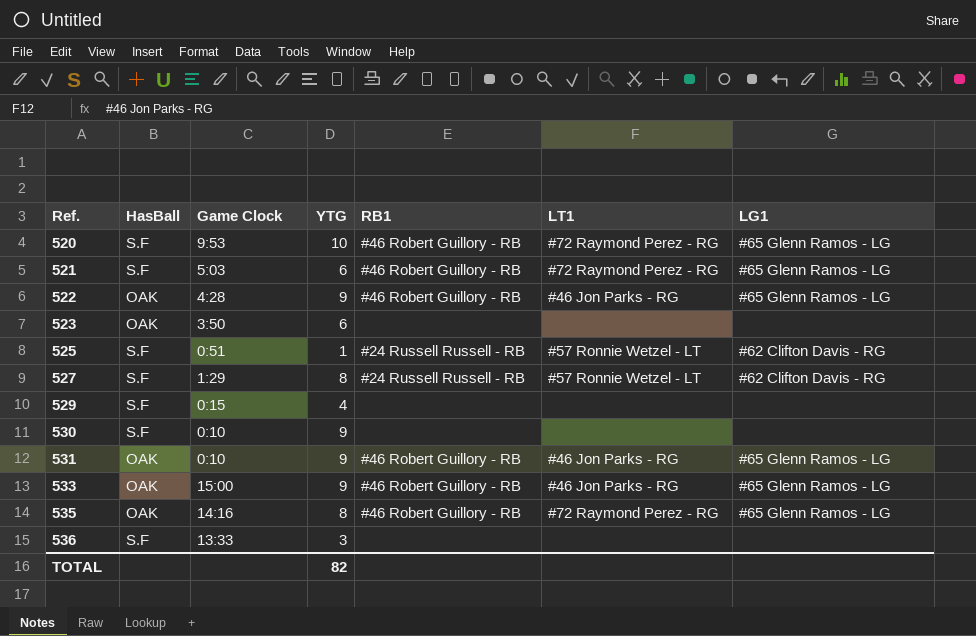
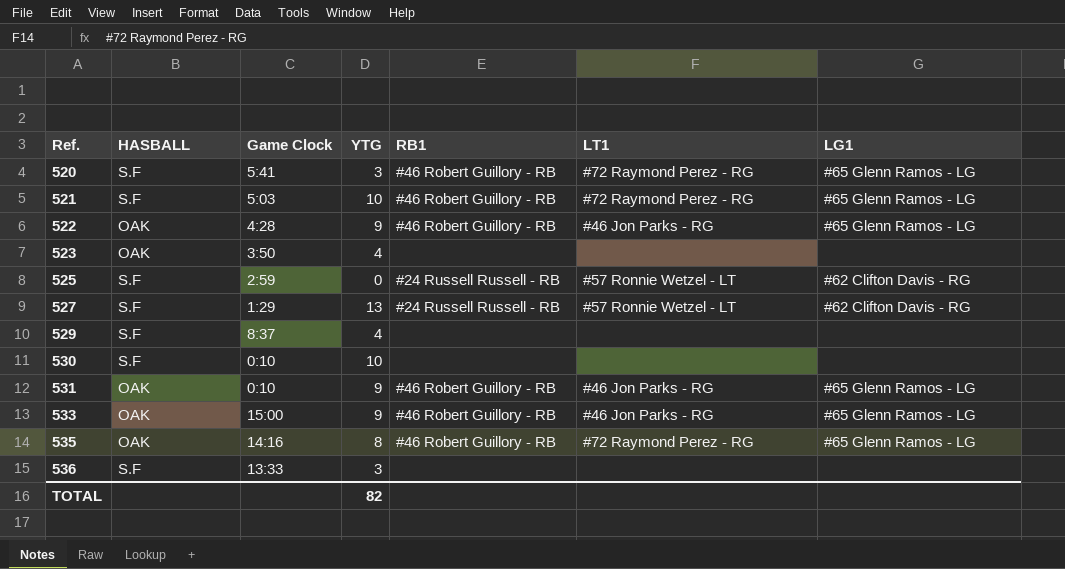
column name: HasBall -> HASBALL
520 | Game Clock: 9:53 -> 5:41
520 | YTG: 10 -> 3
521 | YTG: 6 -> 10
523 | YTG: 6 -> 4
525 | Game Clock: 0:51 -> 2:59
525 | YTG: 1 -> 0
527 | YTG: 8 -> 13
529 | Game Clock: 0:15 -> 8:37
530 | YTG: 9 -> 10

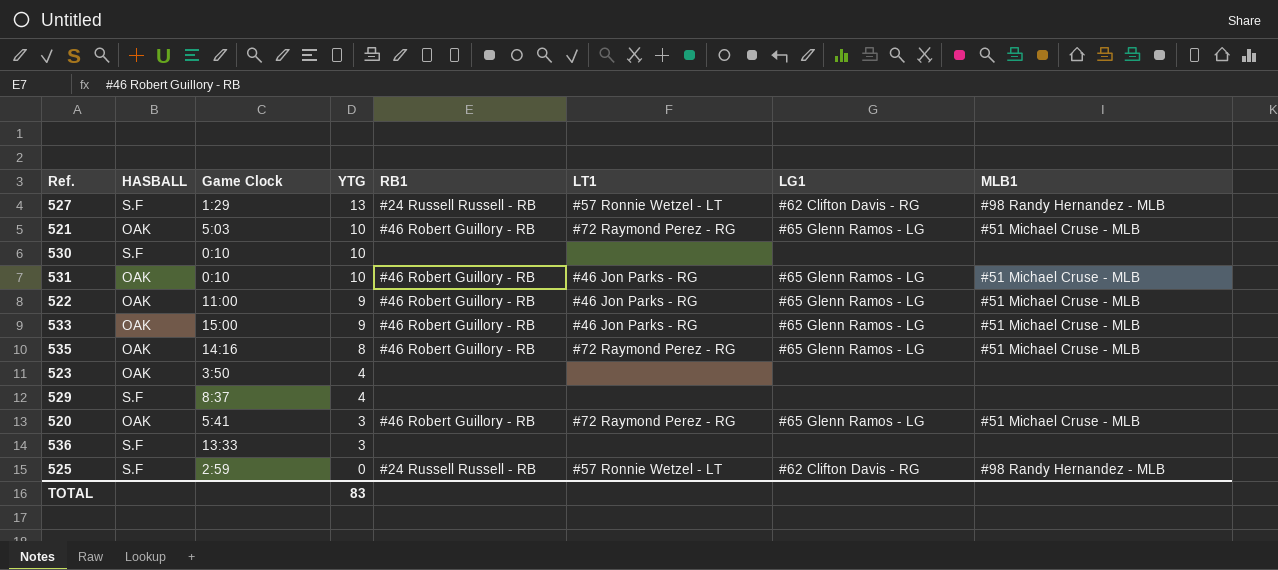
row order: Ref. ascending -> YTG descending
column MLB1 | position: none -> 8
521 | HASBALL: S.F -> OAK
531 | YTG: 9 -> 10
522 | Game Clock: 4:28 -> 11:00
520 | HASBALL: S.F -> OAK
TOTAL | YTG: 82 -> 83

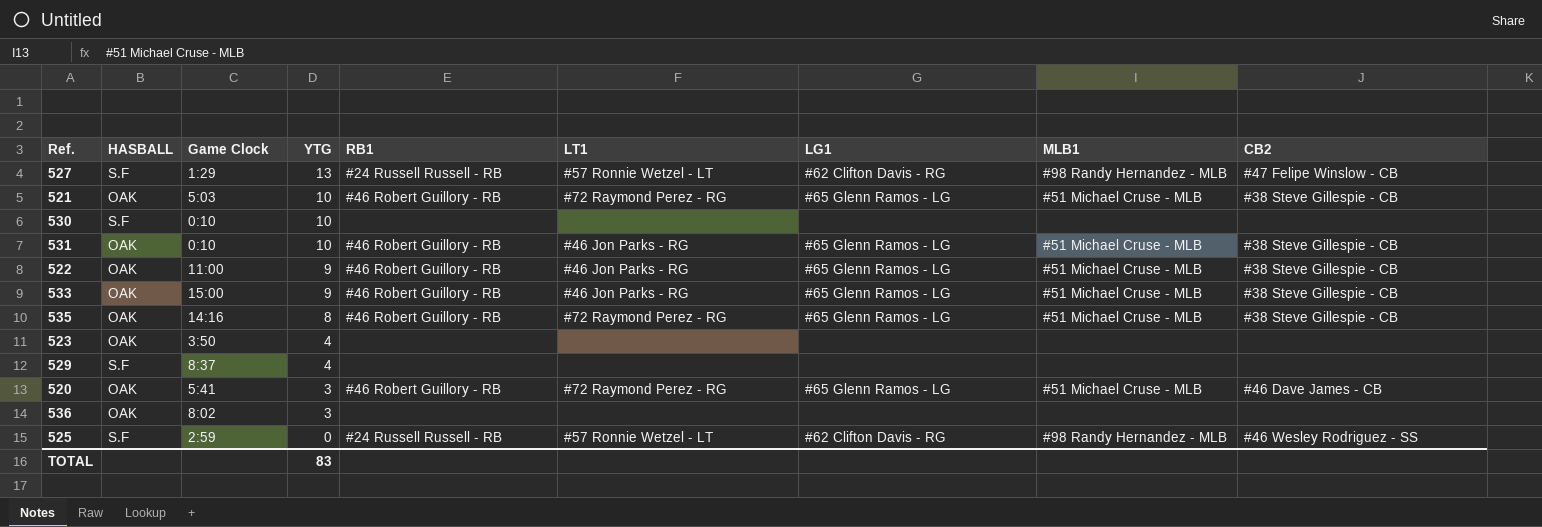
column CB2 | position: none -> 9
536 | HASBALL: S.F -> OAK
536 | Game Clock: 13:33 -> 8:02

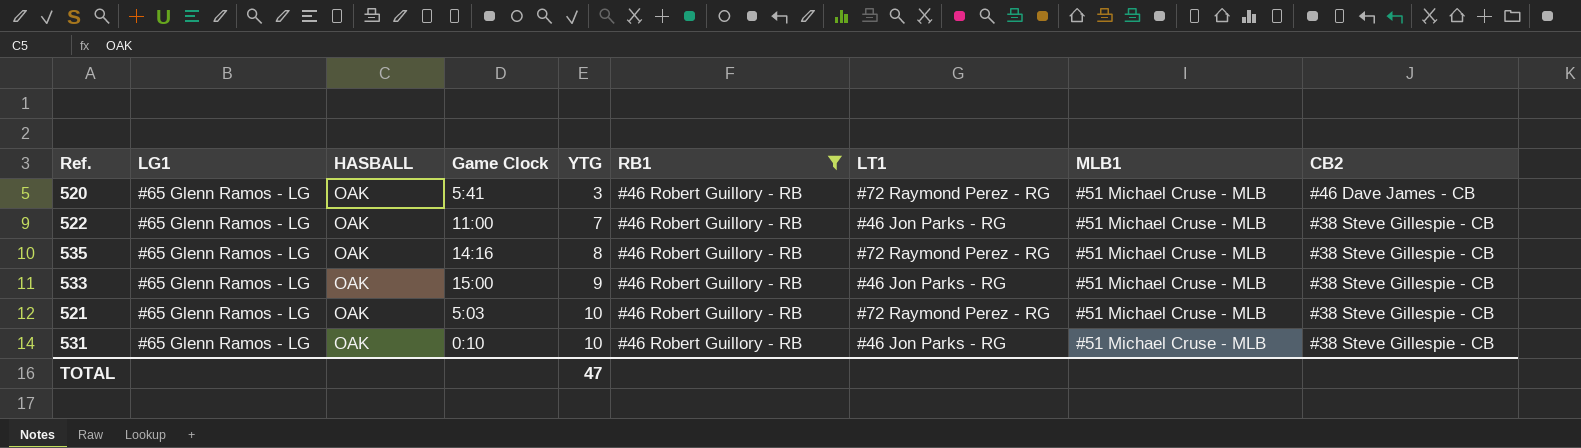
filter: none -> RB1 = #46 Robert Guillory - RB
row order: YTG descending -> YTG ascending
column LG1 | position: 7 -> 2
522 | YTG: 9 -> 7
TOTAL | YTG: 83 -> 47

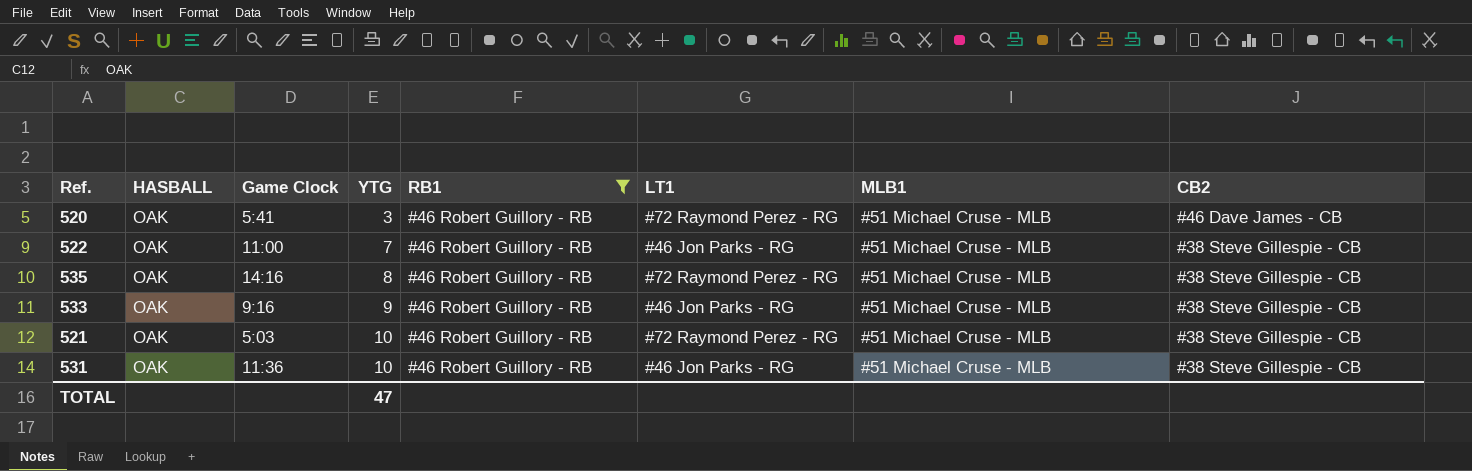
column LG1 | position: 2 -> none
533 | Game Clock: 15:00 -> 9:16
531 | Game Clock: 0:10 -> 11:36

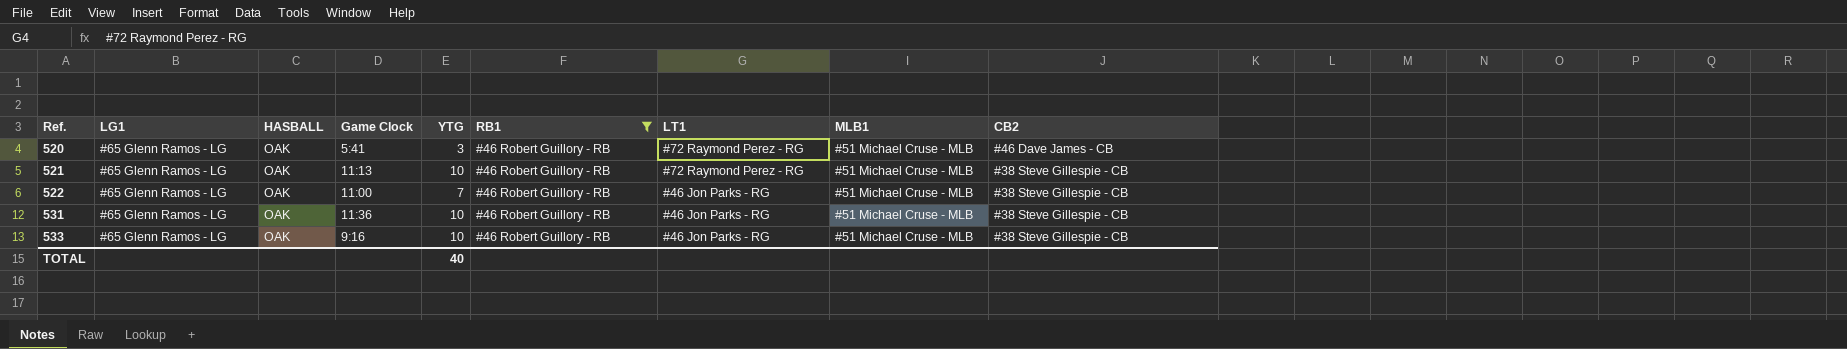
row order: YTG ascending -> Ref. ascending
column LG1 | position: none -> 2
row 535: OAK | 14:16 | 8 | #46 Robert Guillory - RB | #72 Raymond Perez - RG | #51 Michael Cruse - MLB | #38 Steve Gillespie - CB -> none
521 | Game Clock: 5:03 -> 11:13
533 | YTG: 9 -> 10
TOTAL | YTG: 47 -> 40

